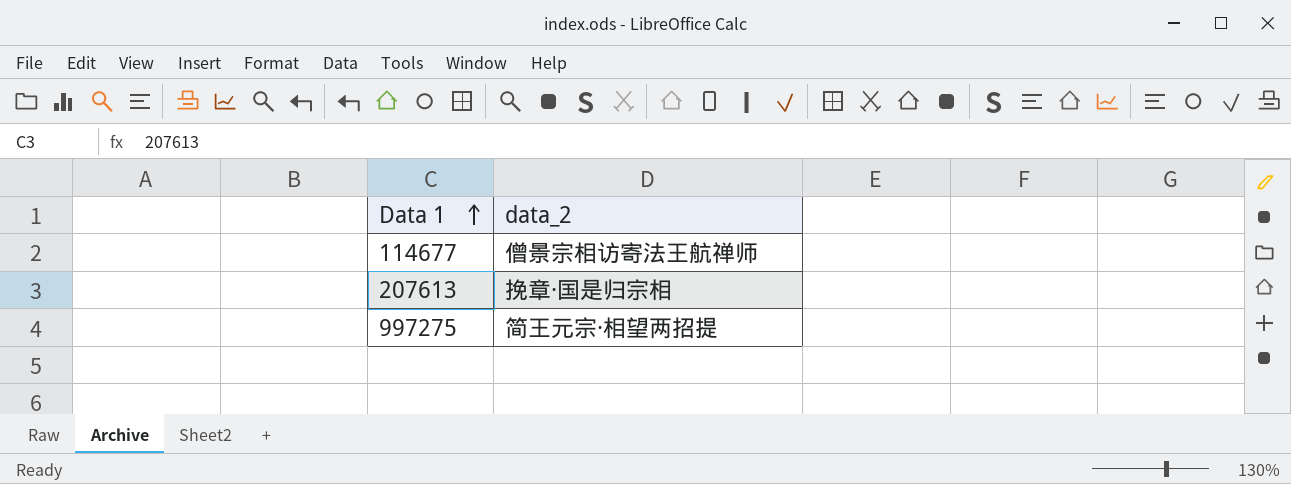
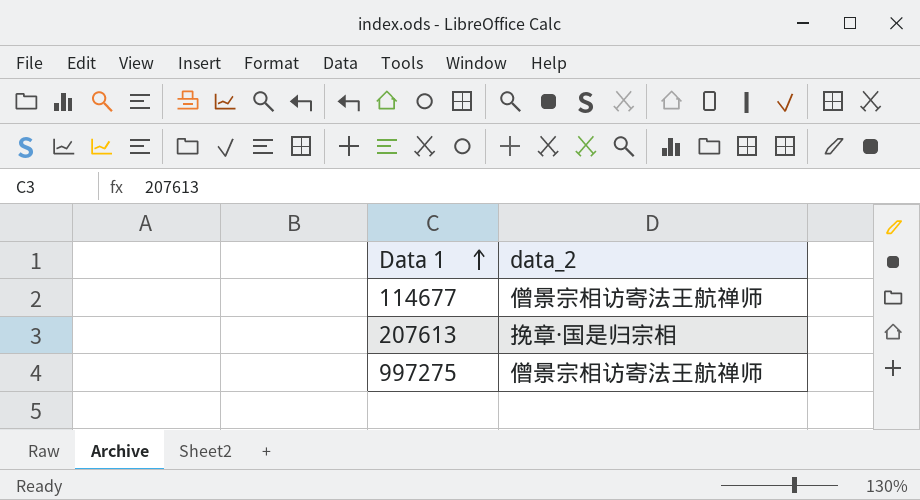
997275 | data_2: 简王元宗·相望两招提 -> 僧景宗相访寄法王航禅师

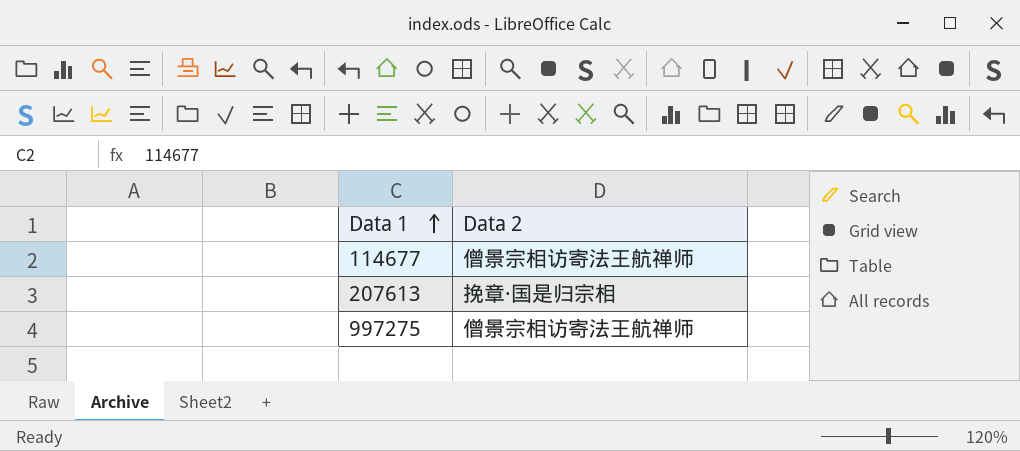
column name: data_2 -> Data 2

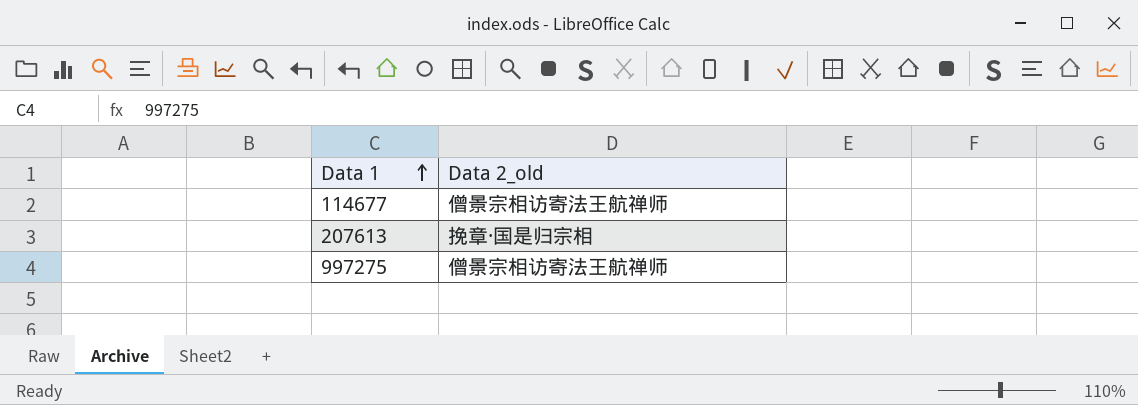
column name: Data 2 -> Data 2_old

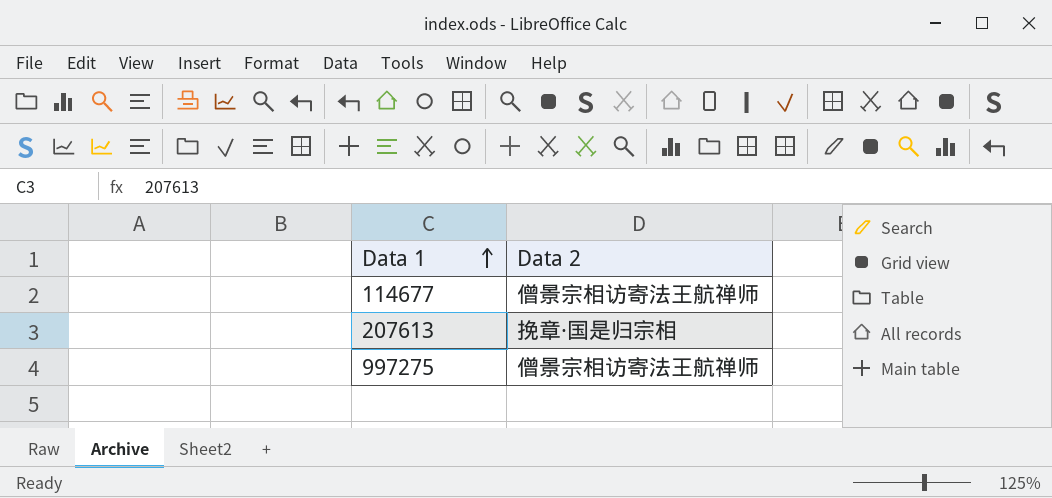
column name: Data 2_old -> Data 2

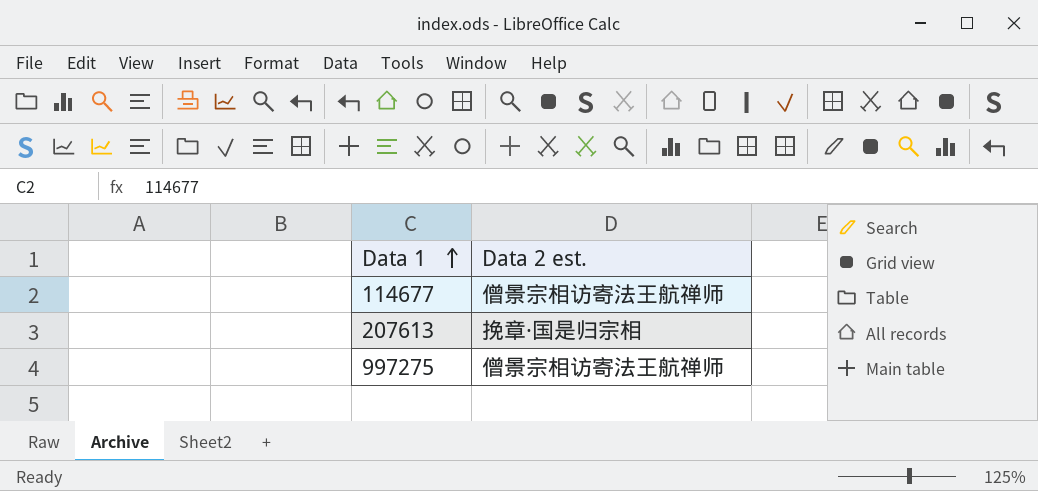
column name: Data 2 -> Data 2 est.

